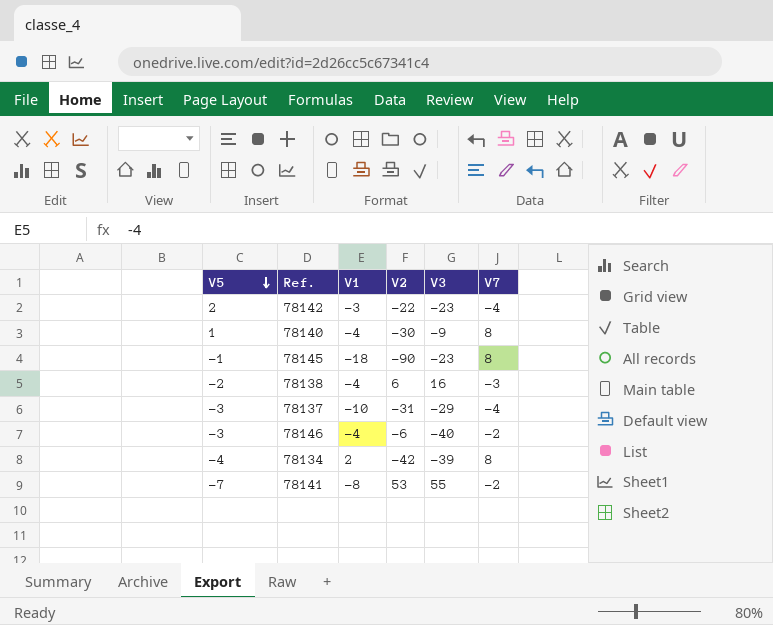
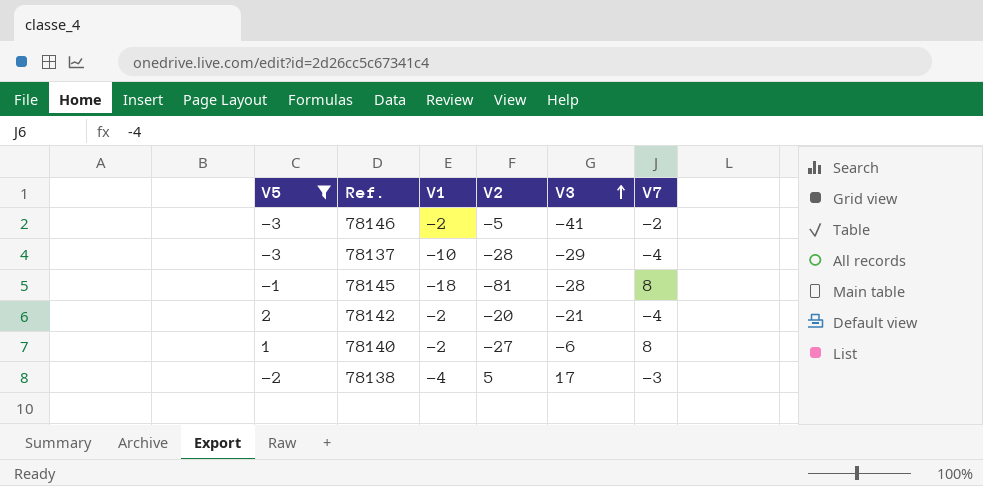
filter: none -> V5 >= -3
row order: V5 descending -> V3 ascending
78146 | V1: -4 -> -2
78146 | V2: -6 -> -5
78146 | V3: -40 -> -41
78137 | V2: -31 -> -28
78145 | V2: -90 -> -81
78145 | V3: -23 -> -28
78142 | V1: -3 -> -2
78142 | V2: -22 -> -20
78142 | V3: -23 -> -21
78140 | V1: -4 -> -2
78140 | V2: -30 -> -27
78140 | V3: -9 -> -6
78138 | V2: 6 -> 5
78138 | V3: 16 -> 17

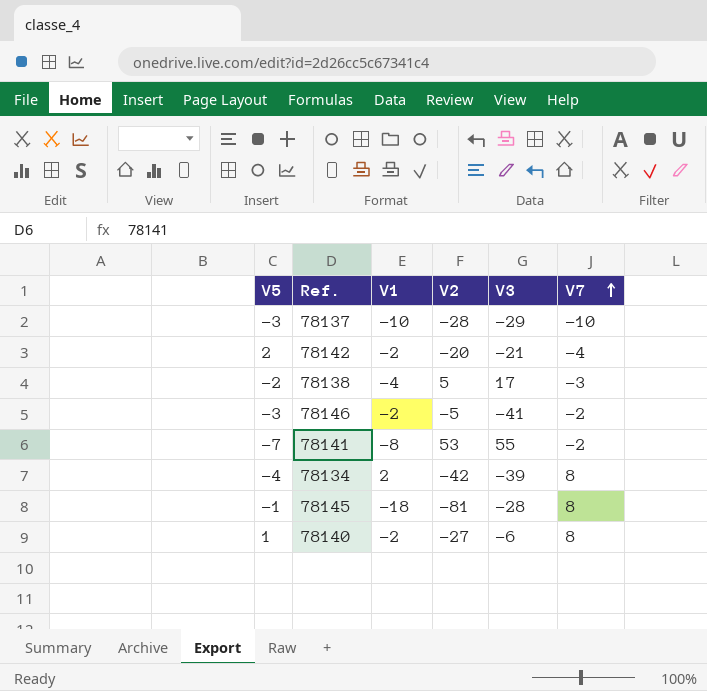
filter: V5 >= -3 -> none
row order: V3 ascending -> V7 ascending
78137 | V7: -4 -> -10

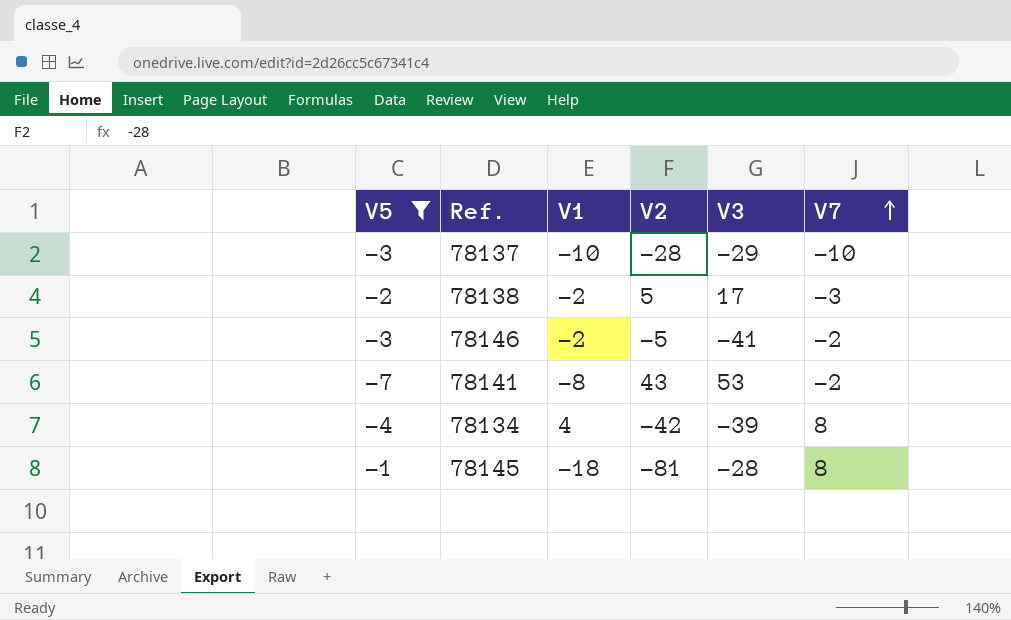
filter: none -> V5 <= -1
78138 | V1: -4 -> -2
78141 | V2: 53 -> 43
78141 | V3: 55 -> 53
78134 | V1: 2 -> 4

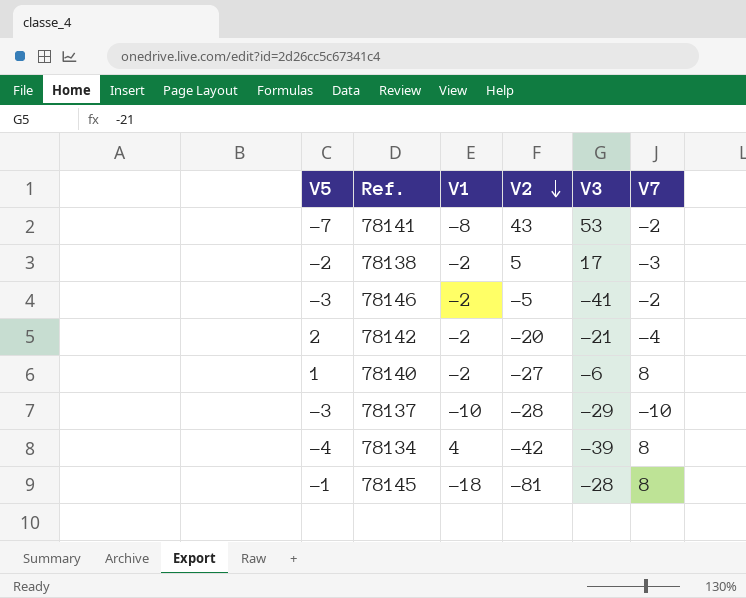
filter: V5 <= -1 -> none
row order: V7 ascending -> V2 descending

